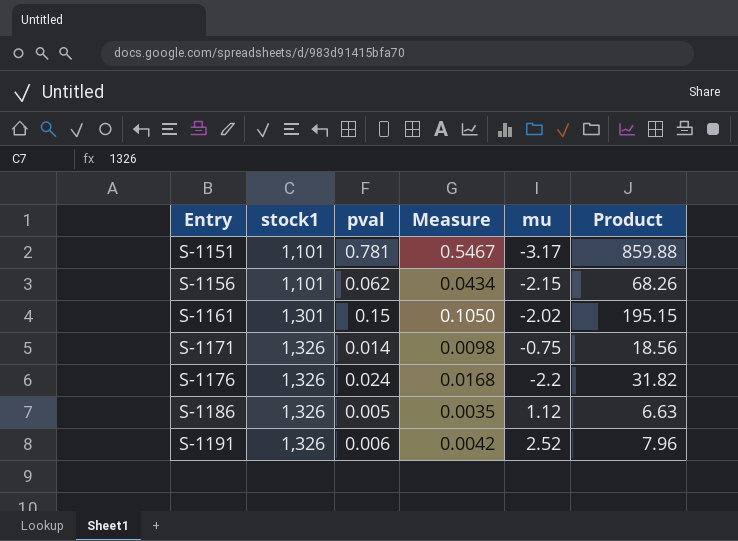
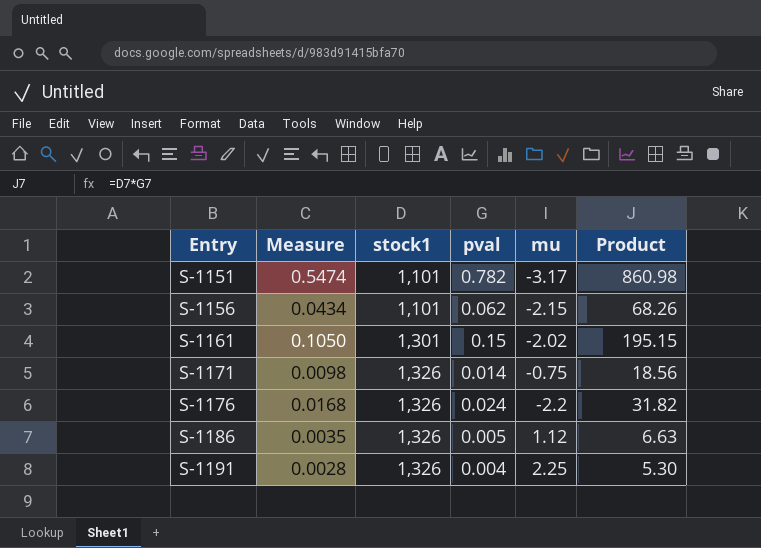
column Measure | position: 4 -> 2
S-1151 | Measure: 0.5467 -> 0.5474
S-1151 | pval: 0.781 -> 0.782
S-1151 | Product: 859.88 -> 860.98
S-1191 | Measure: 0.0042 -> 0.0028
S-1191 | pval: 0.006 -> 0.004
S-1191 | mu: 2.52 -> 2.25
S-1191 | Product: 7.96 -> 5.30

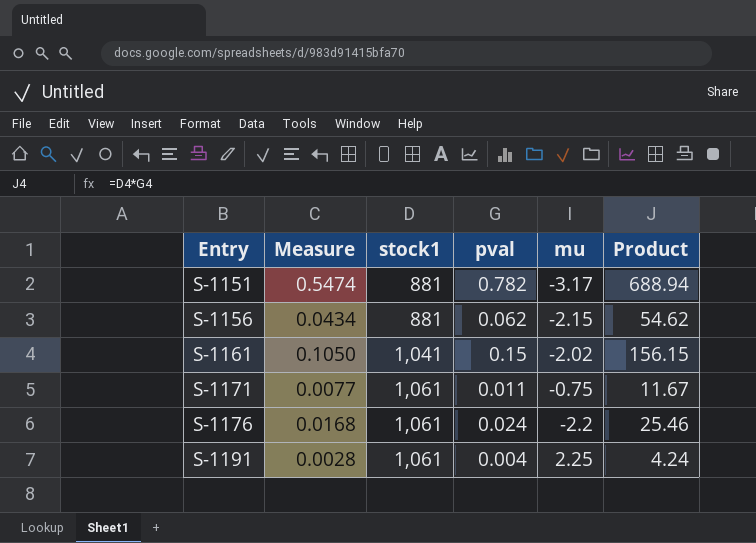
row S-1186: 0.0035 | 1,326 | 0.005 | 1.12 | 6.63 -> none
S-1151 | stock1: 1,101 -> 881
S-1151 | Product: 860.98 -> 688.94
S-1156 | stock1: 1,101 -> 881
S-1156 | Product: 68.26 -> 54.62
S-1161 | stock1: 1,301 -> 1,041
S-1161 | Product: 195.15 -> 156.15
S-1171 | Measure: 0.0098 -> 0.0077
S-1171 | stock1: 1,326 -> 1,061
S-1171 | pval: 0.014 -> 0.011
S-1171 | Product: 18.56 -> 11.67
S-1176 | stock1: 1,326 -> 1,061
S-1176 | Product: 31.82 -> 25.46
S-1191 | stock1: 1,326 -> 1,061
S-1191 | Product: 5.30 -> 4.24

